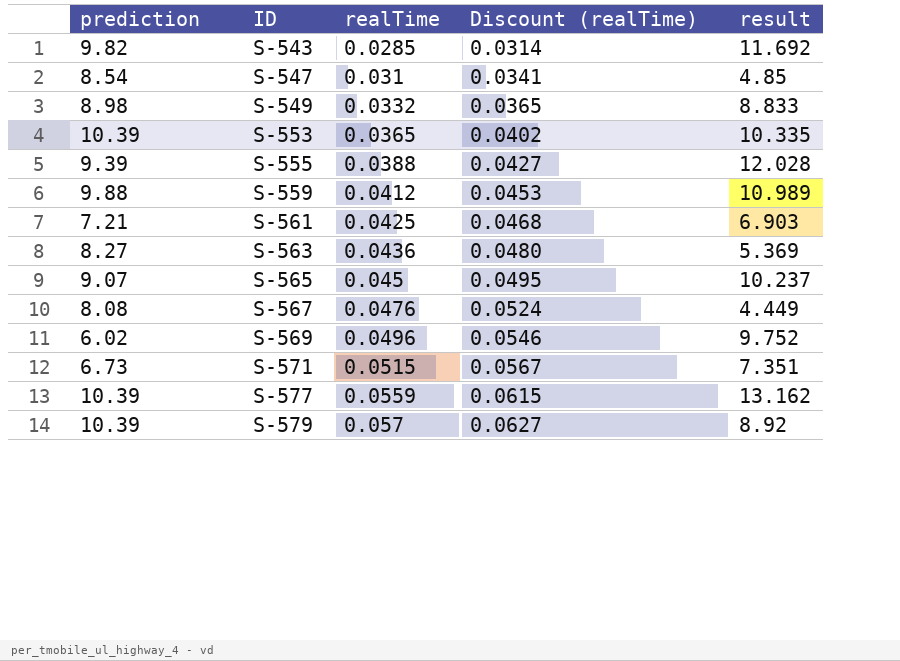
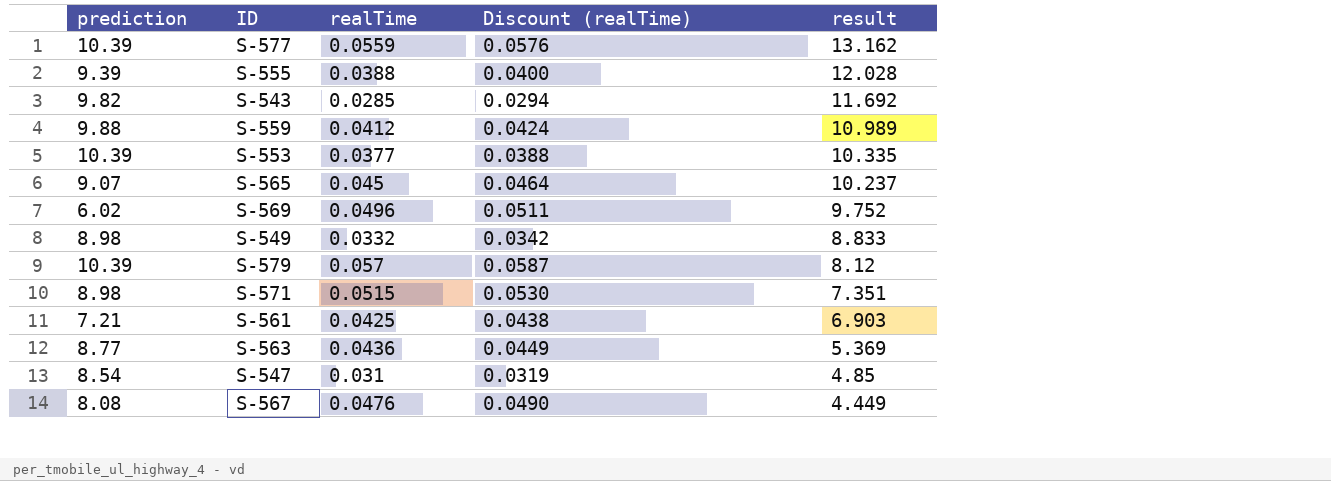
row order: ID ascending -> result descending
column Discount (realTime) | formula: [realTime] * 1.1 -> [realTime] * 1.03
S-553 | realTime: 0.0365 -> 0.0377
S-579 | result: 8.92 -> 8.12
S-571 | prediction: 6.73 -> 8.98
S-563 | prediction: 8.27 -> 8.77

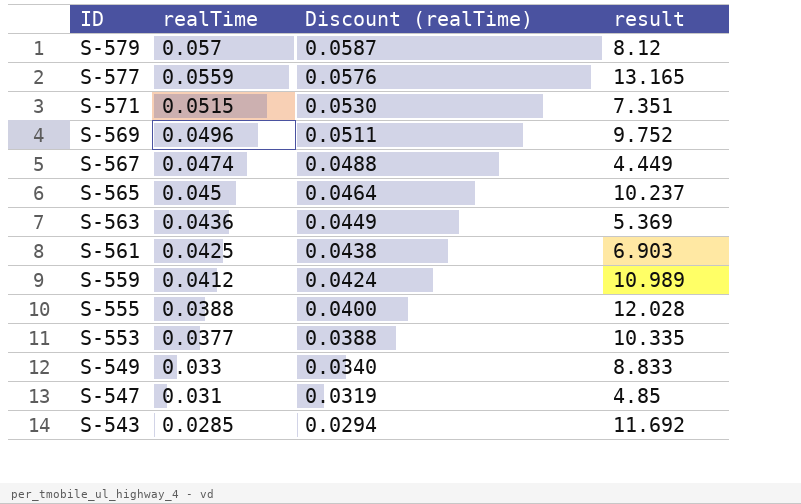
row order: result descending -> ID descending
column prediction | position: 1 -> none
S-577 | result: 13.162 -> 13.165
S-567 | realTime: 0.0476 -> 0.0474
S-567 | Discount (realTime): 0.0490 -> 0.0488
S-549 | realTime: 0.0332 -> 0.033
S-549 | Discount (realTime): 0.0342 -> 0.0340

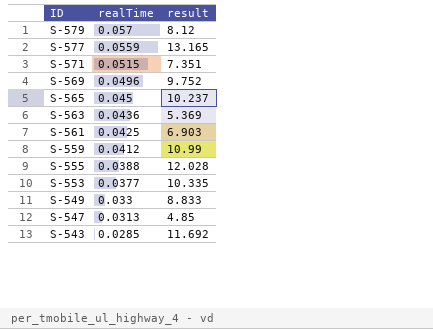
column Discount (realTime) | formula: [realTime] * 1.03 -> none
row S-567: 0.0474 | 0.0488 | 4.449 -> none
S-559 | result: 10.989 -> 10.99
S-547 | realTime: 0.031 -> 0.0313

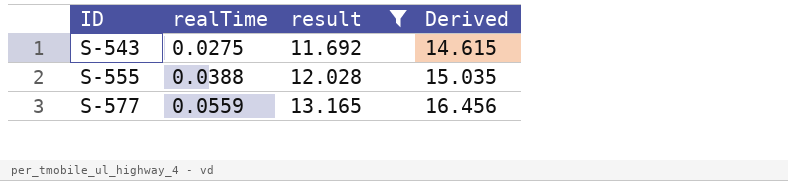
filter: none -> result >= 11.692
row order: ID descending -> ID ascending
column Derived | formula: none -> [result] * 1.25
S-543 | realTime: 0.0285 -> 0.0275

